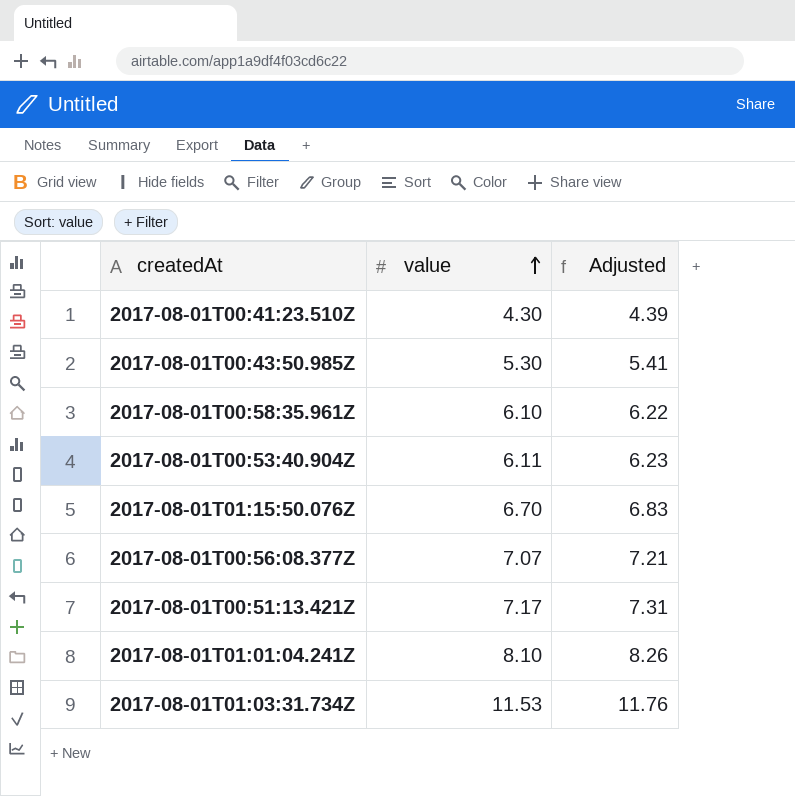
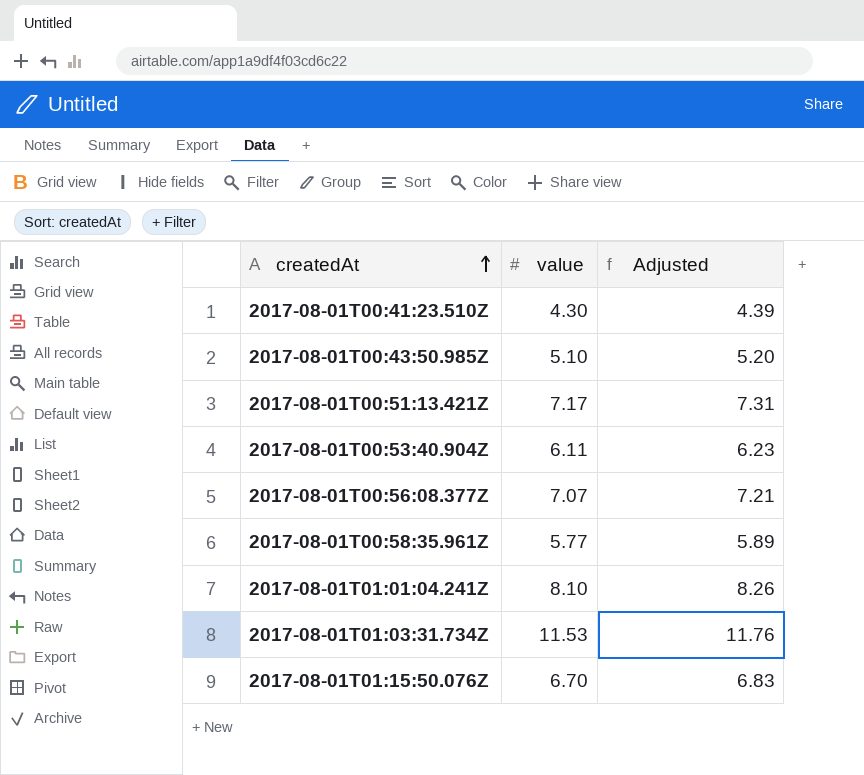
row order: value ascending -> createdAt ascending
2017-08-01T00:43:50.985Z | value: 5.30 -> 5.10
2017-08-01T00:43:50.985Z | Adjusted: 5.41 -> 5.20
2017-08-01T00:58:35.961Z | value: 6.10 -> 5.77
2017-08-01T00:58:35.961Z | Adjusted: 6.22 -> 5.89

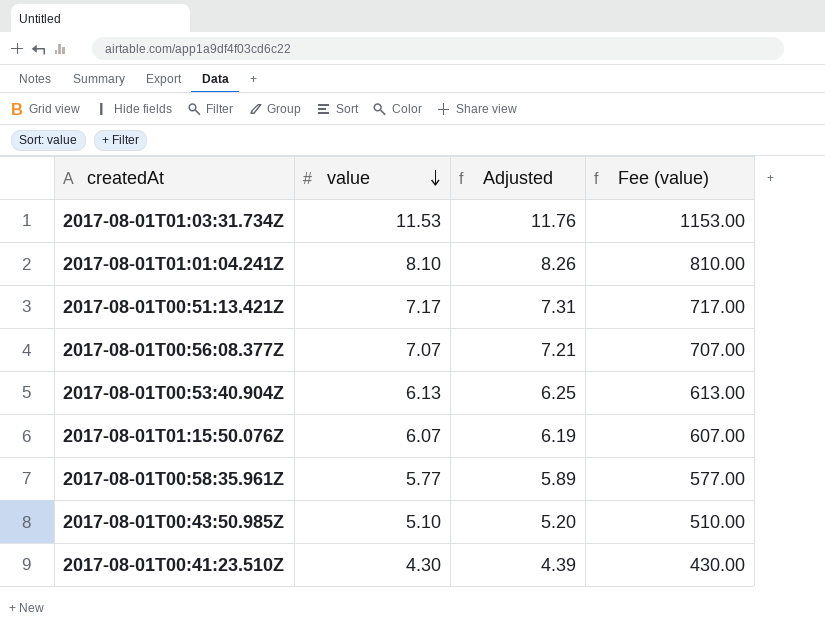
row order: createdAt ascending -> value descending
column Fee (value) | formula: none -> [value] * 100
2017-08-01T00:53:40.904Z | value: 6.11 -> 6.13
2017-08-01T00:53:40.904Z | Adjusted: 6.23 -> 6.25
2017-08-01T01:15:50.076Z | value: 6.70 -> 6.07
2017-08-01T01:15:50.076Z | Adjusted: 6.83 -> 6.19

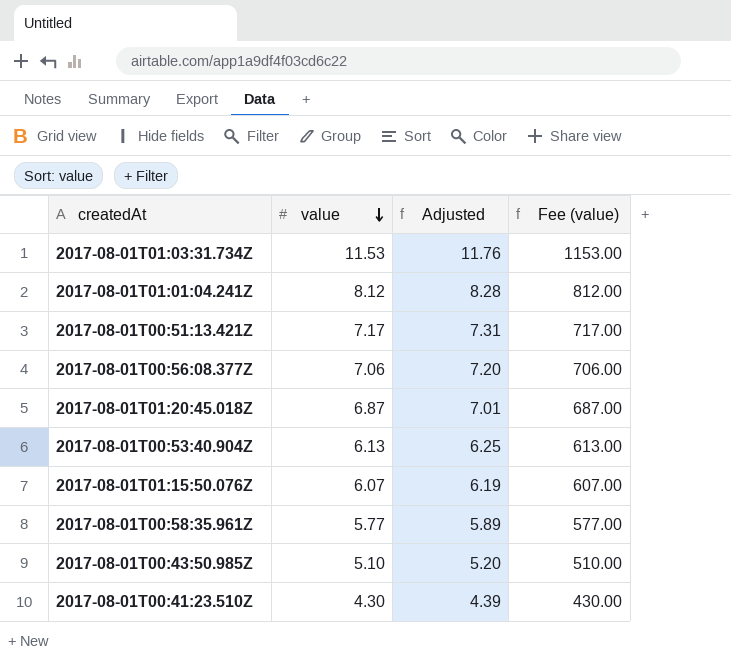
2017-08-01T01:01:04.241Z | value: 8.10 -> 8.12
2017-08-01T01:01:04.241Z | Adjusted: 8.26 -> 8.28
2017-08-01T01:01:04.241Z | Fee (value): 810.00 -> 812.00
2017-08-01T00:56:08.377Z | value: 7.07 -> 7.06
2017-08-01T00:56:08.377Z | Adjusted: 7.21 -> 7.20
2017-08-01T00:56:08.377Z | Fee (value): 707.00 -> 706.00
row 2017-08-01T01:20:45.018Z: none -> 6.87 | 7.01 | 687.00

